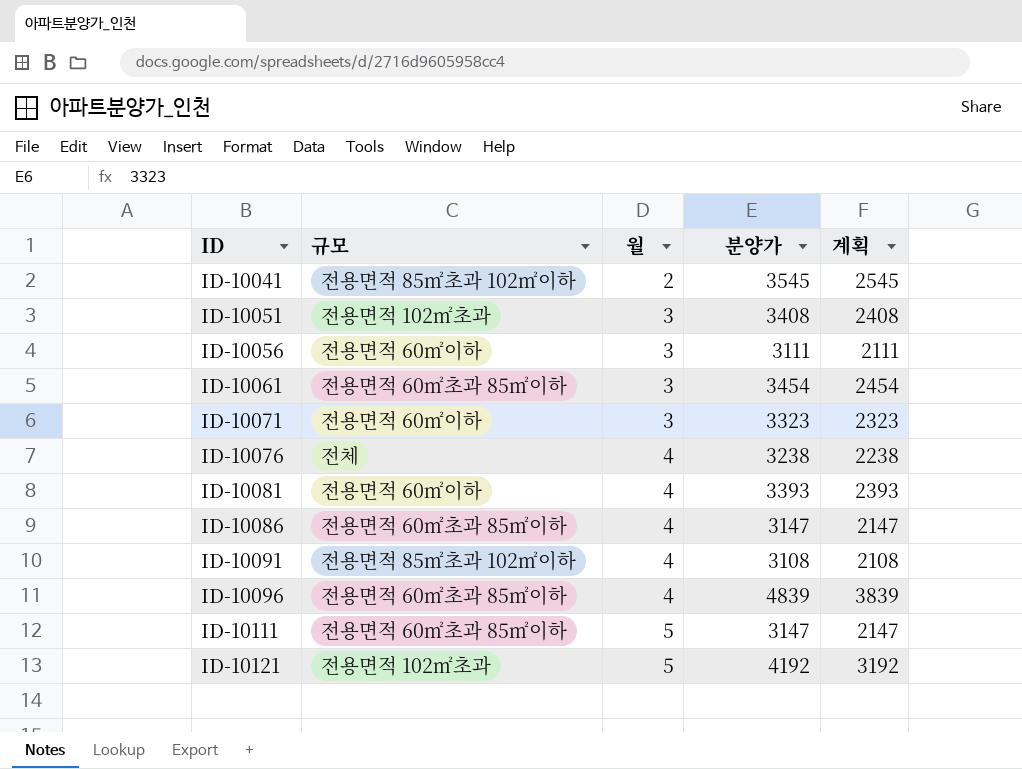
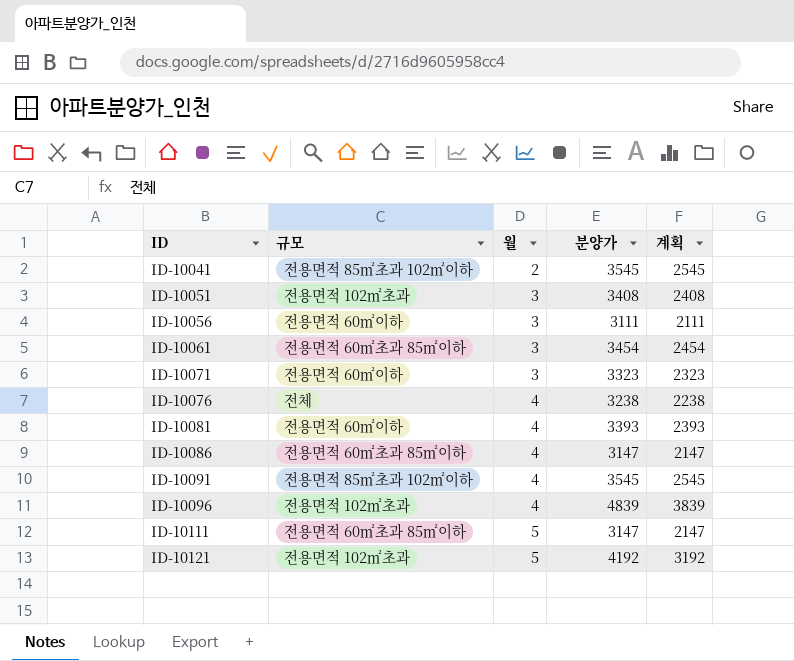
ID-10091 | 분양가: 3108 -> 3545
ID-10091 | 계획: 2108 -> 2545
ID-10096 | 규모: 전용면적 60㎡초과 85㎡이하 -> 전용면적 102㎡초과

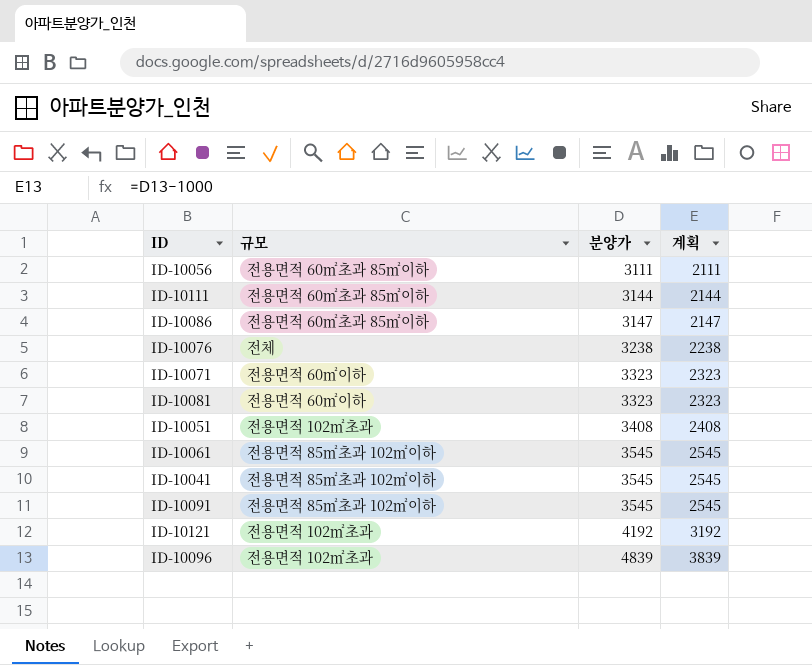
row order: ID ascending -> 분양가 ascending
column 월 | position: 3 -> none
ID-10056 | 규모: 전용면적 60㎡이하 -> 전용면적 60㎡초과 85㎡이하
ID-10111 | 분양가: 3147 -> 3144
ID-10111 | 계획: 2147 -> 2144
ID-10081 | 분양가: 3393 -> 3323
ID-10081 | 계획: 2393 -> 2323
ID-10061 | 규모: 전용면적 60㎡초과 85㎡이하 -> 전용면적 85㎡초과 102㎡이하
ID-10061 | 분양가: 3454 -> 3545
ID-10061 | 계획: 2454 -> 2545

